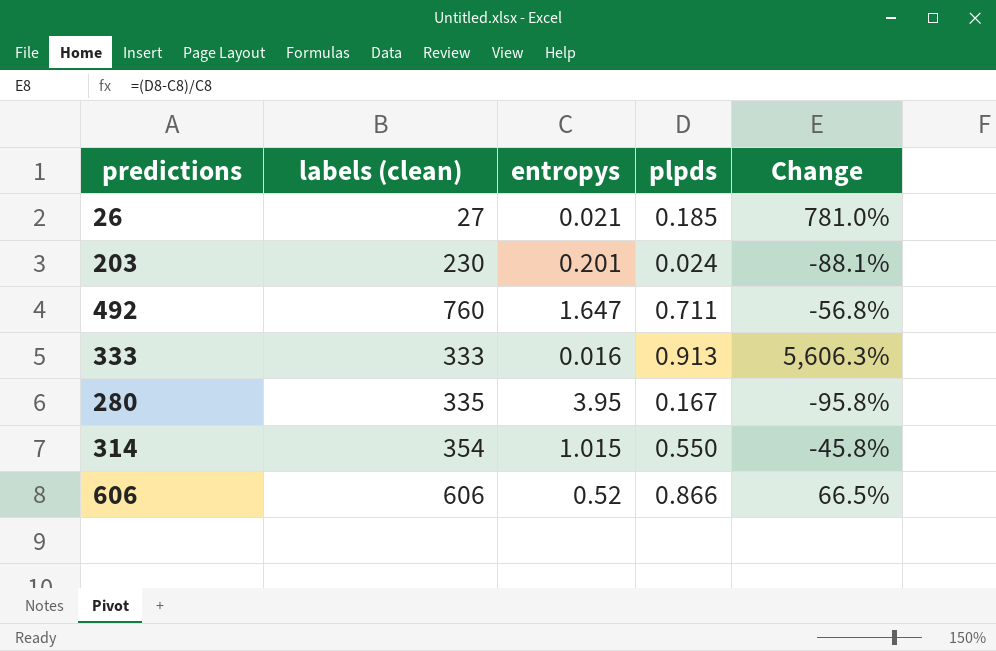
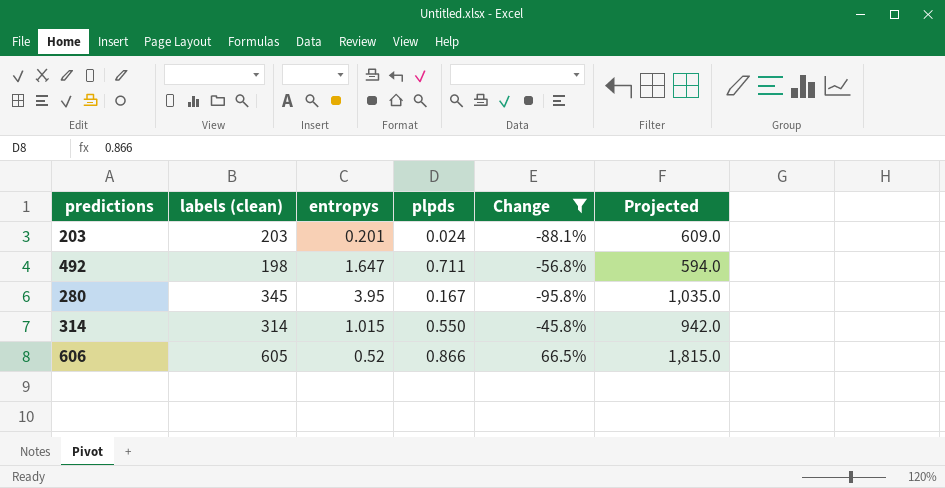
filter: none -> Change <= 66.5%
column Projected | formula: none -> [labels (clean)] * 3
203 | labels (clean): 230 -> 203
492 | labels (clean): 760 -> 198
280 | labels (clean): 335 -> 345
314 | labels (clean): 354 -> 314
606 | labels (clean): 606 -> 605

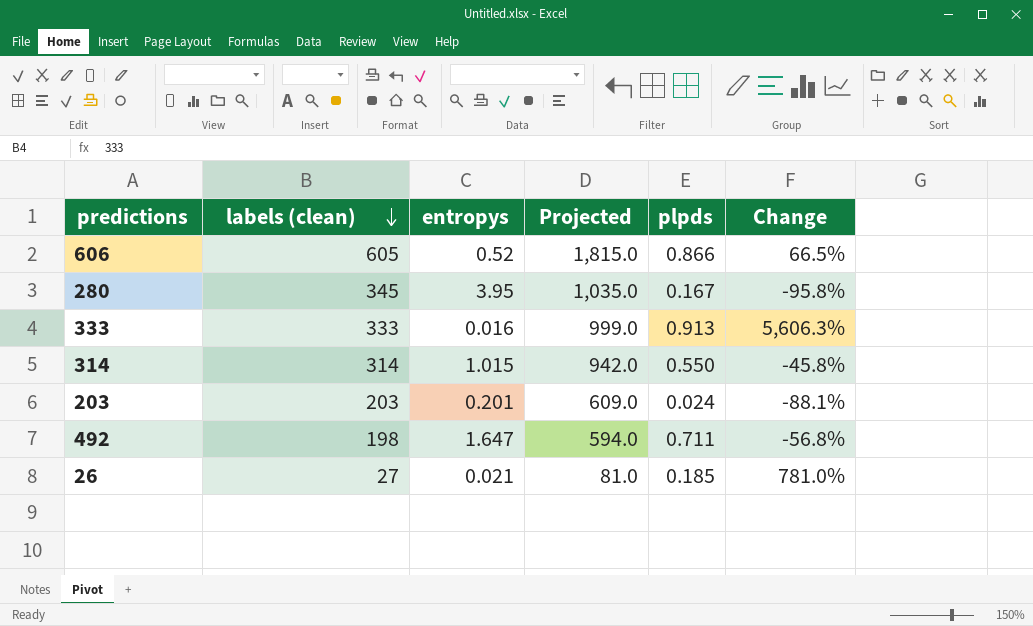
filter: Change <= 66.5% -> none
row order: none -> labels (clean) descending
column Projected | position: 6 -> 4

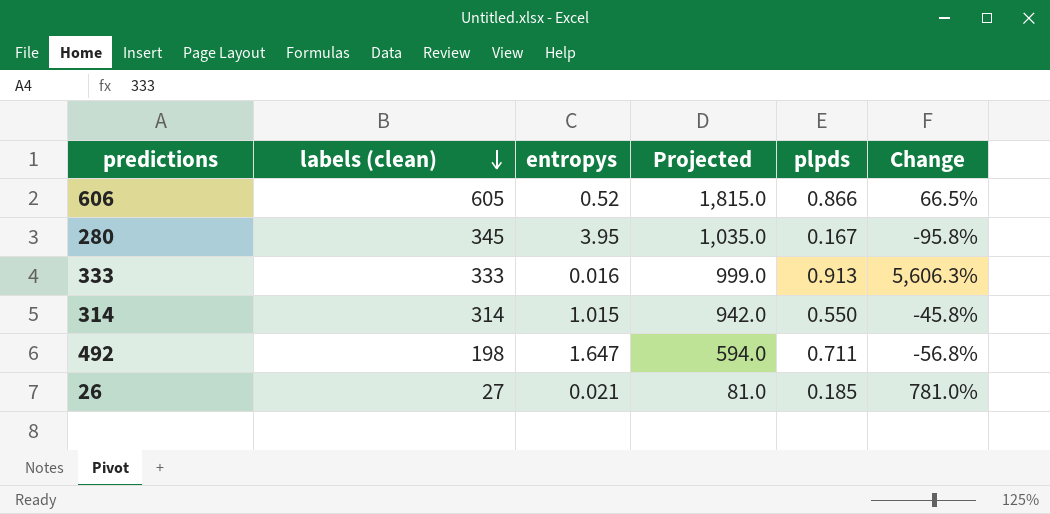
row 203: 203 | 0.201 | 609.0 | 0.024 | -88.1% -> none

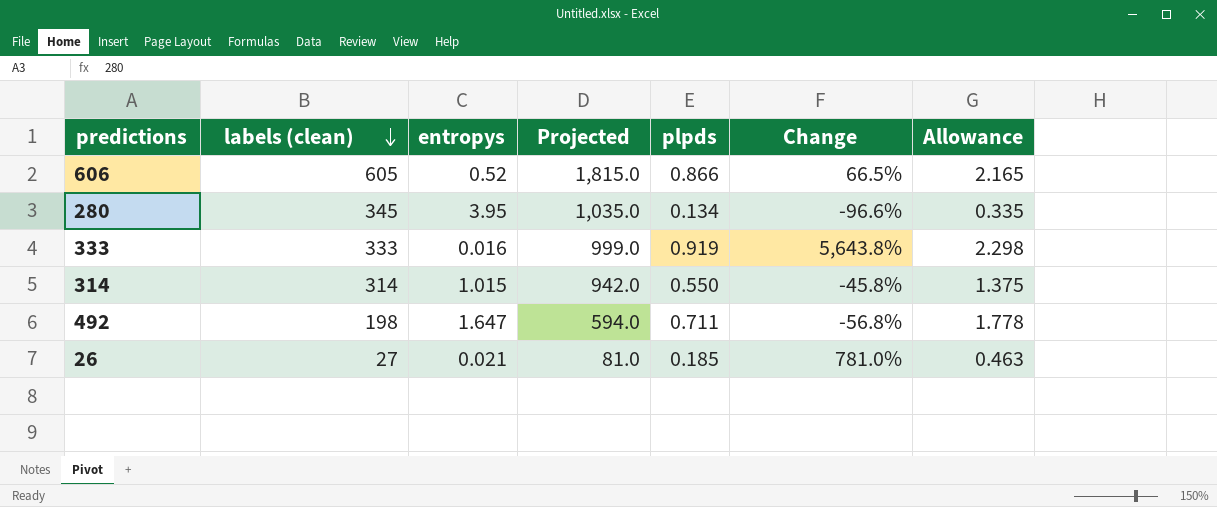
column Allowance | formula: none -> [plpds] * 2.5
280 | plpds: 0.167 -> 0.134
280 | Change: -95.8% -> -96.6%
333 | plpds: 0.913 -> 0.919
333 | Change: 5,606.3% -> 5,643.8%

